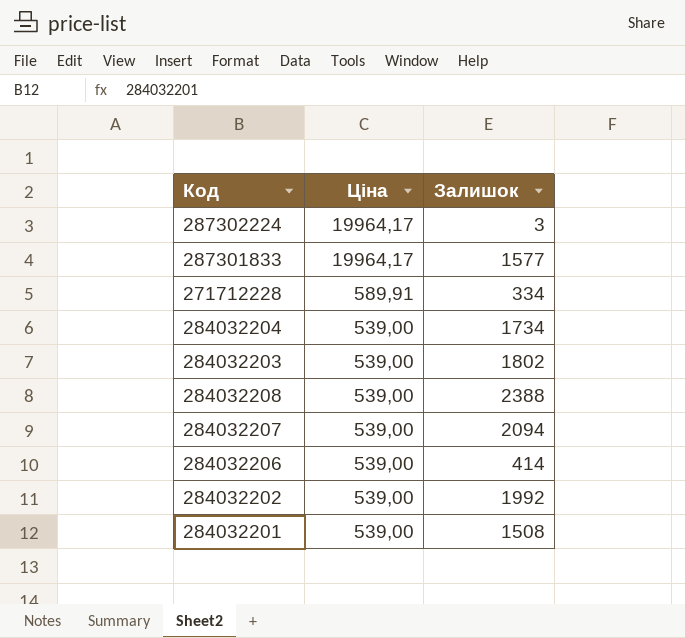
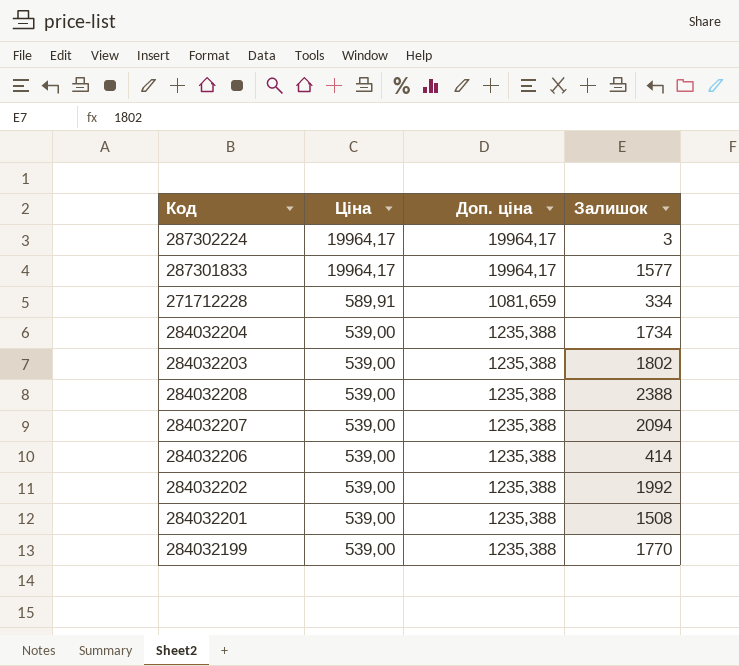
column Доп. ціна | position: none -> 3
row 284032199: none -> 539,00 | 1235,388 | 1770

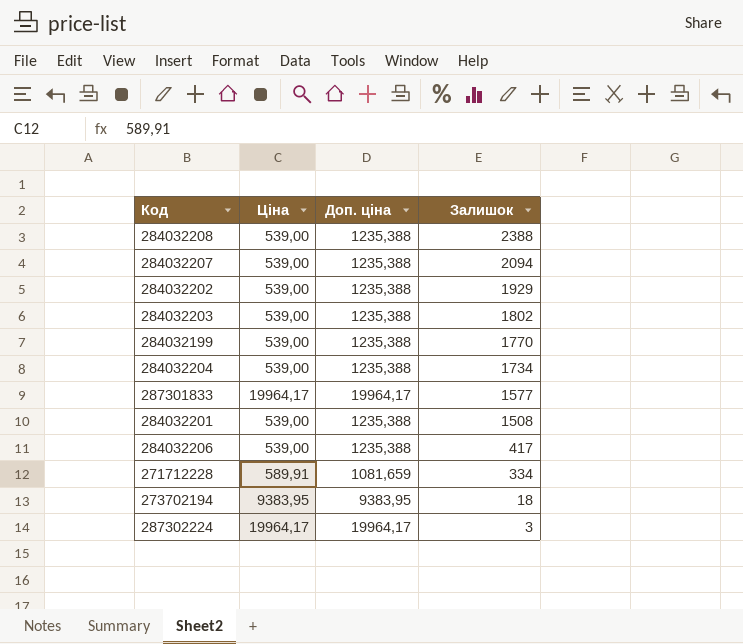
row order: Ціна descending -> Залишок descending
284032202 | Залишок: 1992 -> 1929
284032206 | Залишок: 414 -> 417
row 273702194: none -> 9383,95 | 9383,95 | 18

